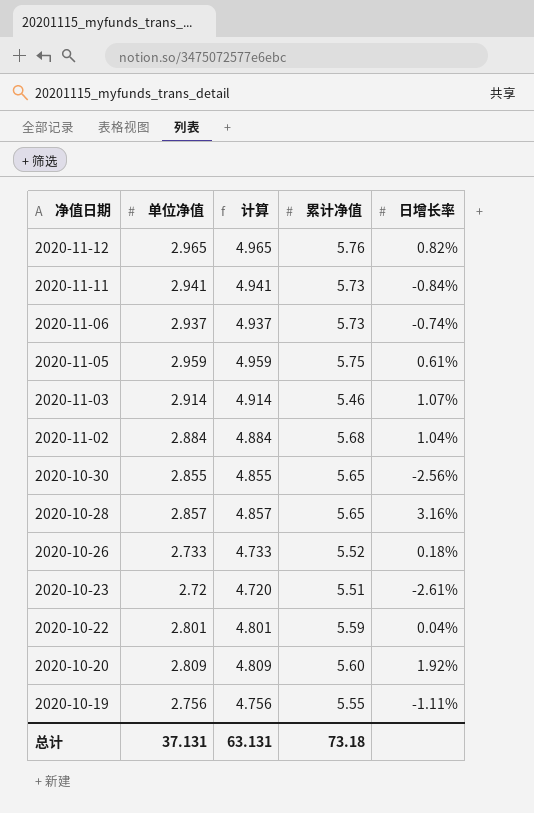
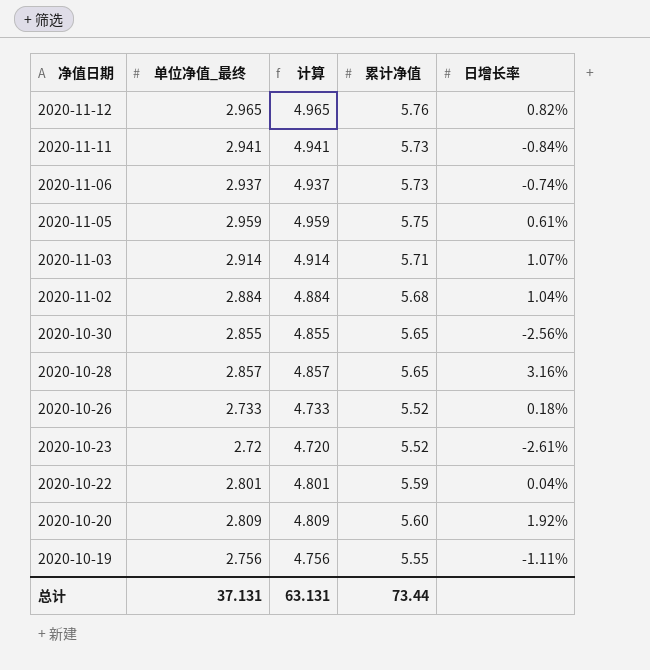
column name: 单位净值 -> 单位净值_最终
2020-11-03 | 累计净值: 5.46 -> 5.71
2020-10-23 | 累计净值: 5.51 -> 5.52
总计 | 累计净值: 73.18 -> 73.44

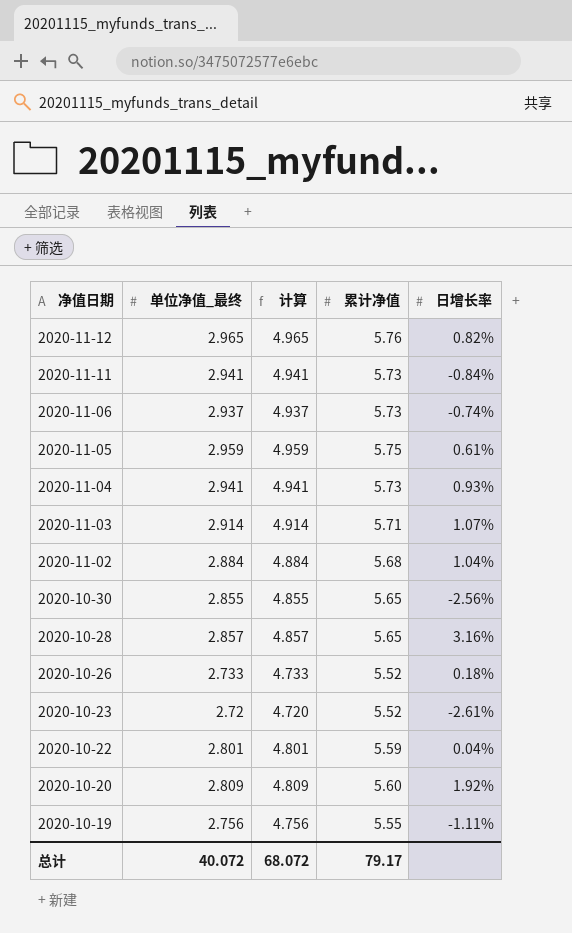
row 2020-11-04: none -> 2.941 | 4.941 | 5.73 | 0.93%
总计 | 单位净值_最终: 37.131 -> 40.072
总计 | 计算: 63.131 -> 68.072
总计 | 累计净值: 73.44 -> 79.17

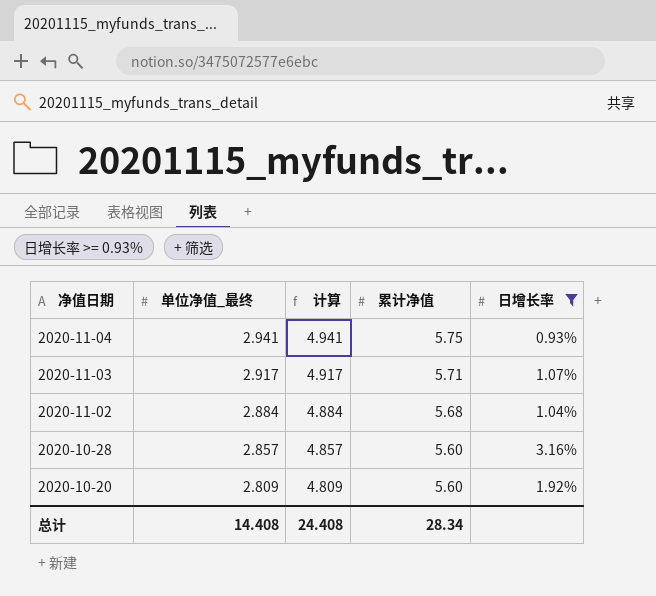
filter: none -> 日增长率 >= 0.93%
2020-11-04 | 累计净值: 5.73 -> 5.75
2020-11-03 | 单位净值_最终: 2.914 -> 2.917
2020-11-03 | 计算: 4.914 -> 4.917
2020-10-28 | 累计净值: 5.65 -> 5.60
总计 | 单位净值_最终: 40.072 -> 14.408
总计 | 计算: 68.072 -> 24.408
总计 | 累计净值: 79.17 -> 28.34

